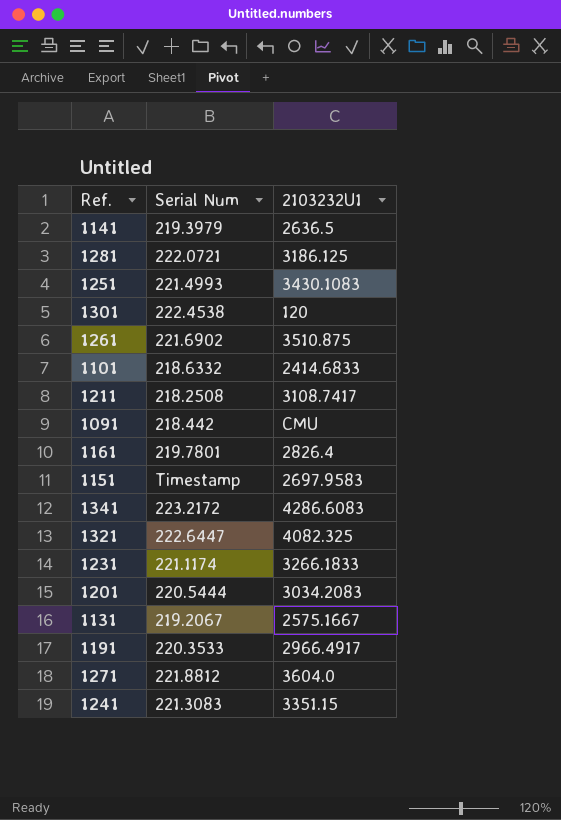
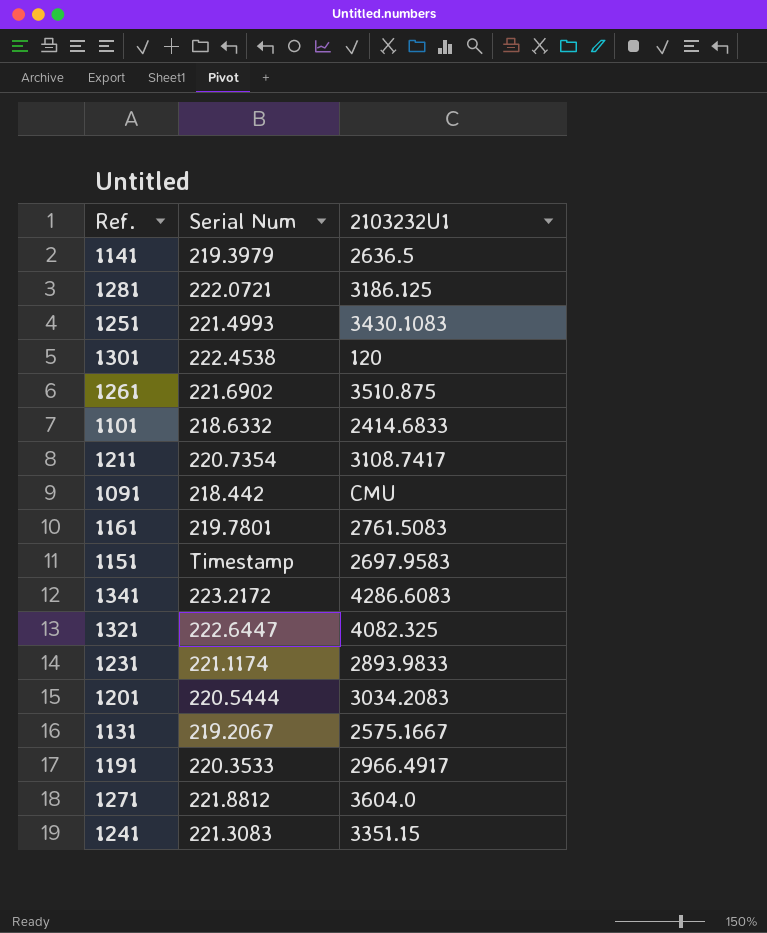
1211 | Serial Num: 218.2508 -> 220.7354
1161 | 2103232U1: 2826.4 -> 2761.5083
1231 | 2103232U1: 3266.1833 -> 2893.9833

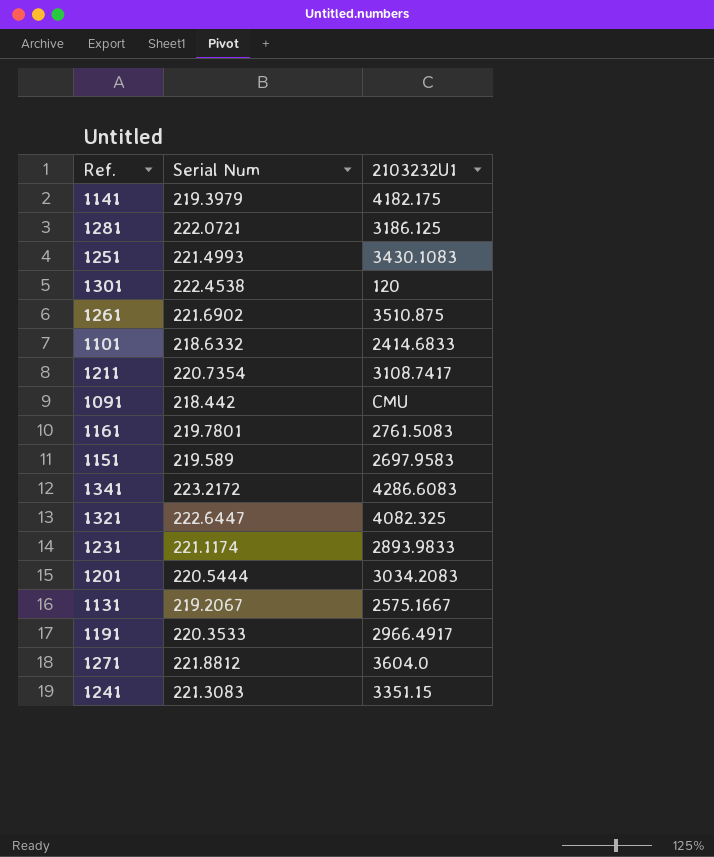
1141 | 2103232U1: 2636.5 -> 4182.175
1151 | Serial Num: Timestamp -> 219.589

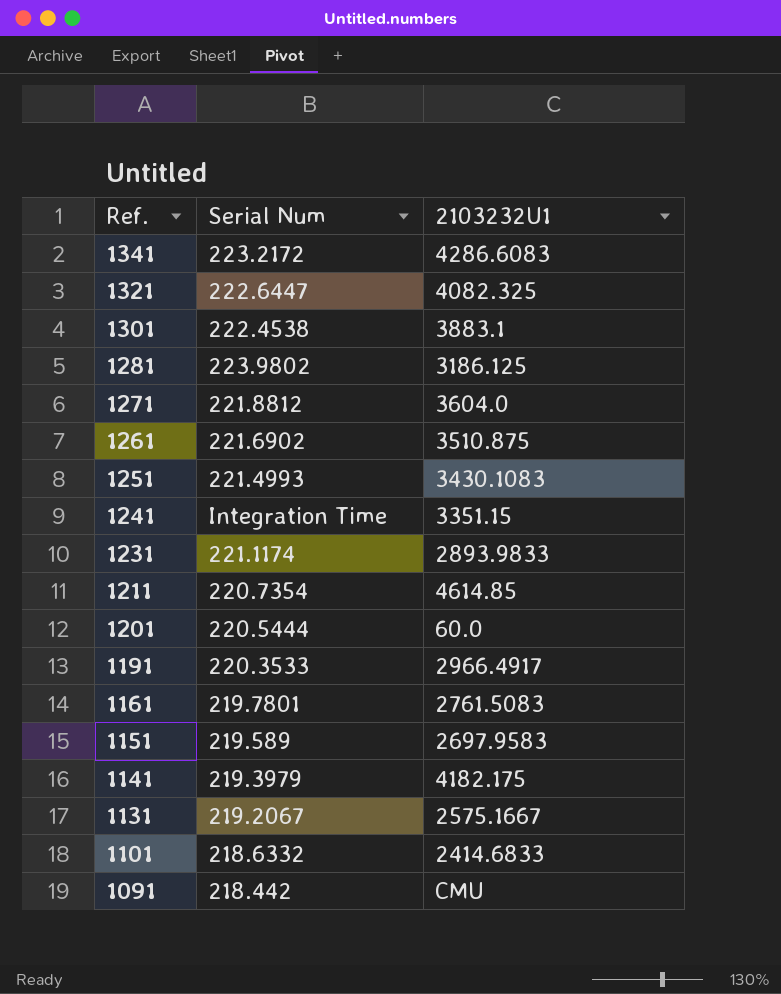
row order: none -> Ref. descending
1301 | 2103232U1: 120 -> 3883.1
1281 | Serial Num: 222.0721 -> 223.9802
1241 | Serial Num: 221.3083 -> Integration Time
1211 | 2103232U1: 3108.7417 -> 4614.85
1201 | 2103232U1: 3034.2083 -> 60.0

